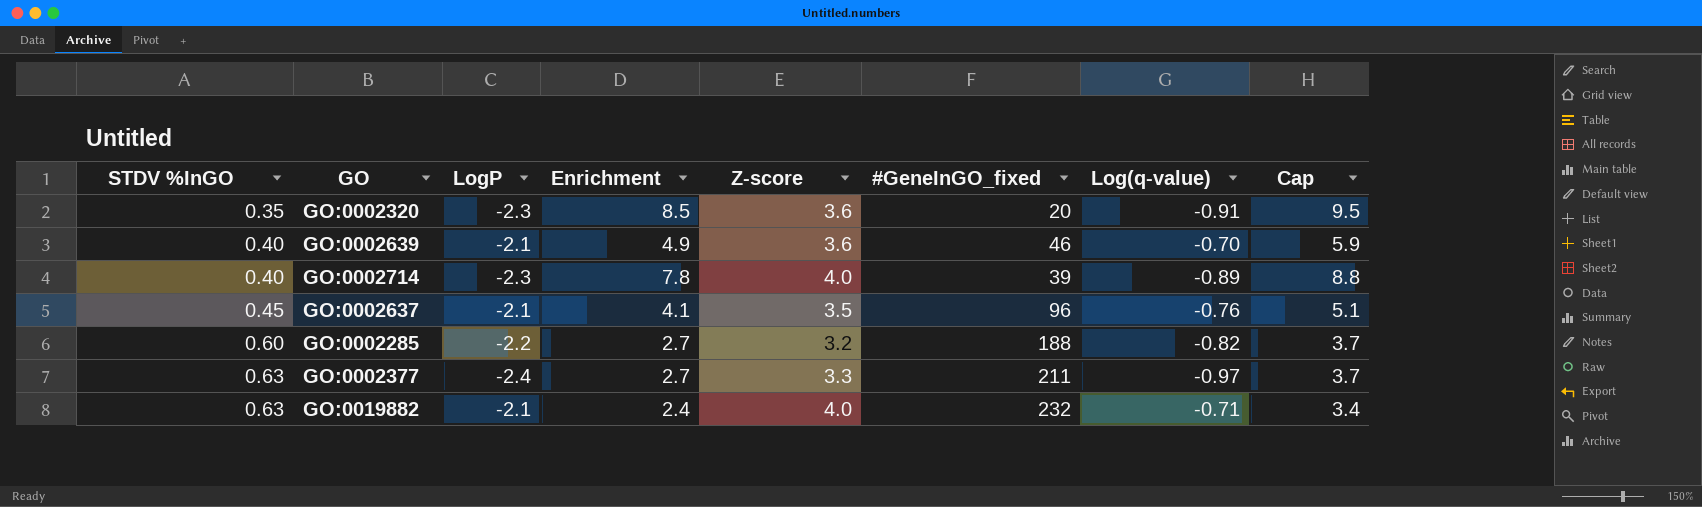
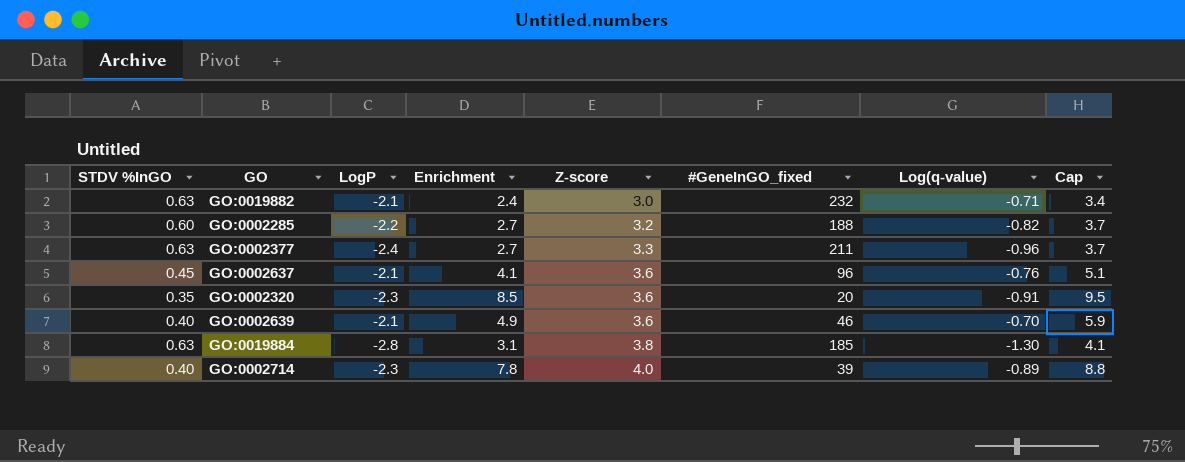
row order: STDV %InGO ascending -> Z-score ascending
GO:0019882 | Z-score: 4.0 -> 3.0
GO:0002377 | Log(q-value): -0.97 -> -0.96
GO:0002637 | Z-score: 3.5 -> 3.6
row GO:0019884: none -> 0.63 | -2.8 | 3.1 | 3.8 | 185 | -1.30 | 4.1

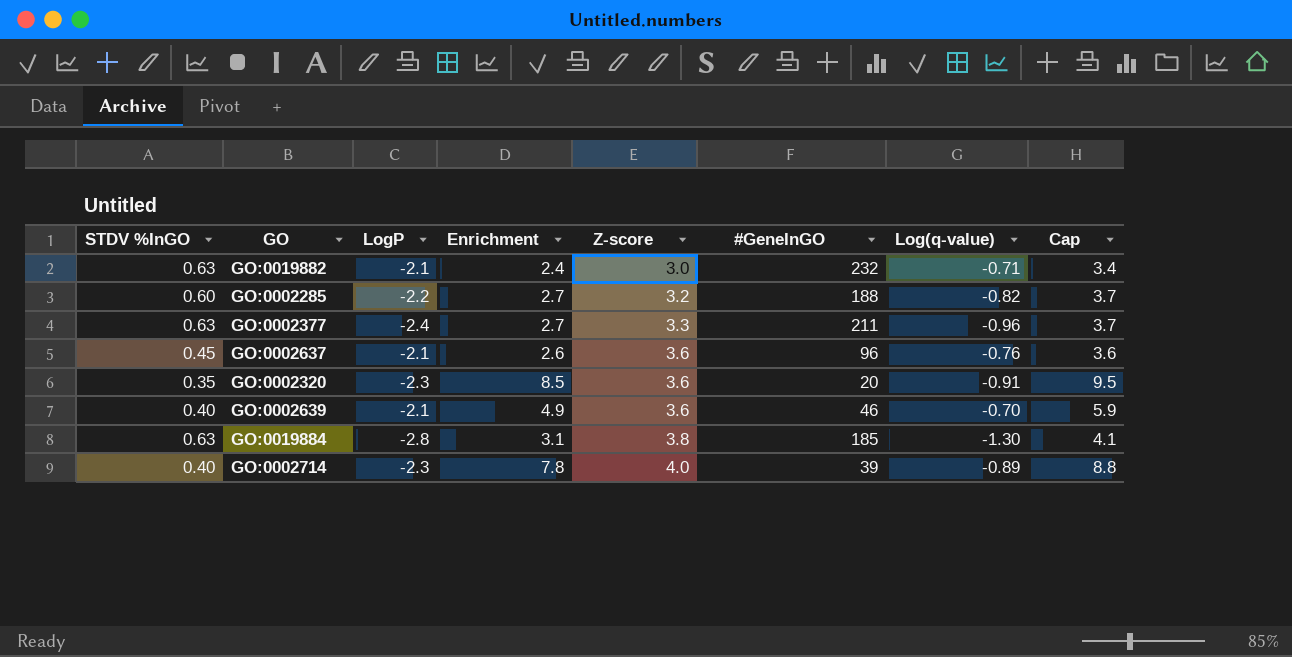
column name: #GeneInGO_fixed -> #GeneInGO
GO:0002637 | Enrichment: 4.1 -> 2.6
GO:0002637 | Cap: 5.1 -> 3.6

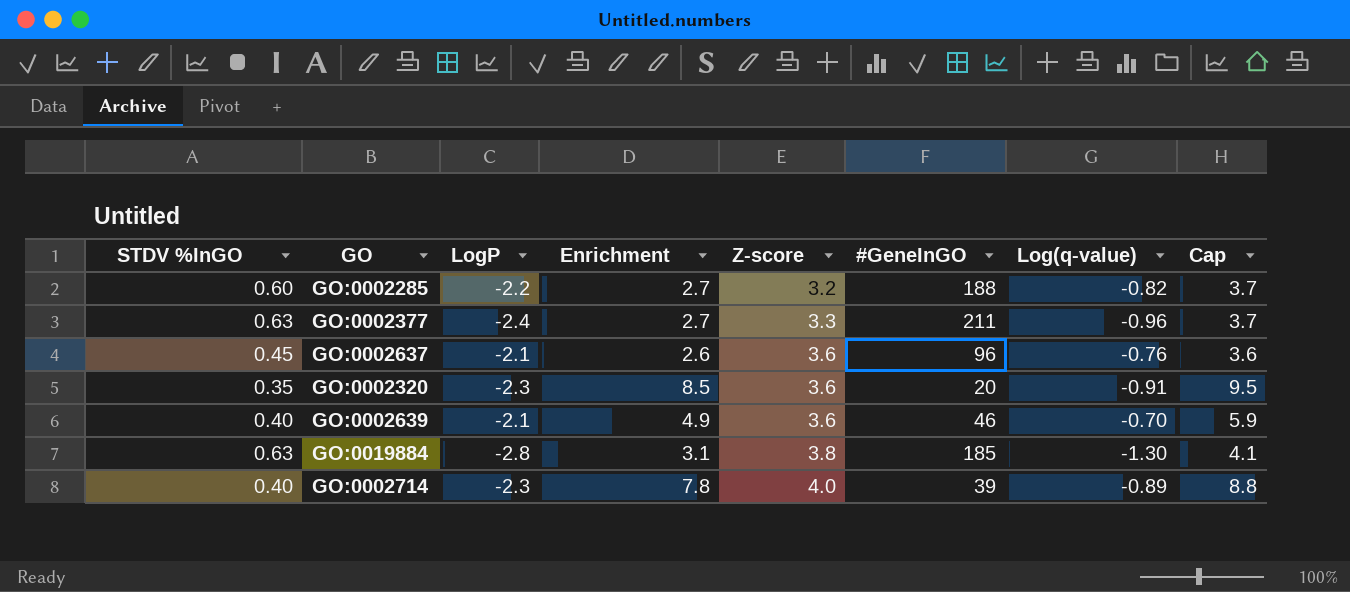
row GO:0019882: 0.63 | -2.1 | 2.4 | 3.0 | 232 | -0.71 | 3.4 -> none

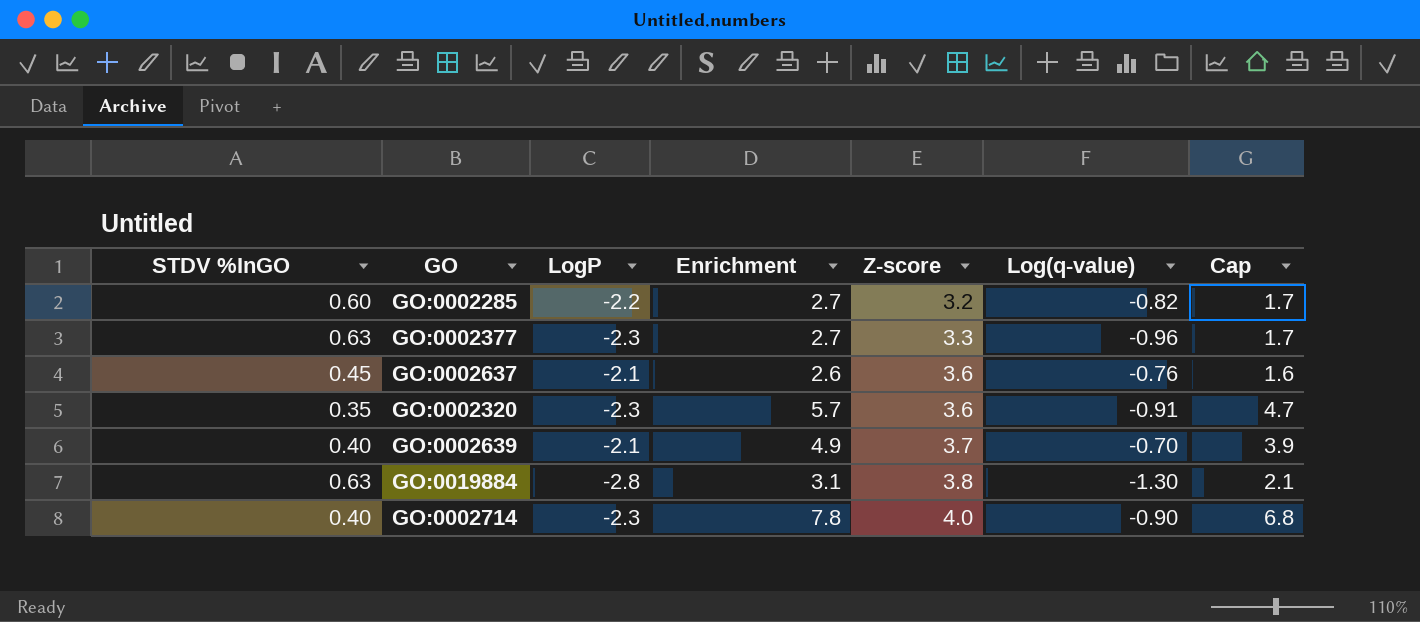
column #GeneInGO | position: 6 -> none
column Cap | formula: [Enrichment] + 1 -> [Enrichment] - 1
GO:0002377 | LogP: -2.4 -> -2.3
GO:0002320 | Enrichment: 8.5 -> 5.7
GO:0002639 | Z-score: 3.6 -> 3.7
GO:0002714 | Log(q-value): -0.89 -> -0.90

